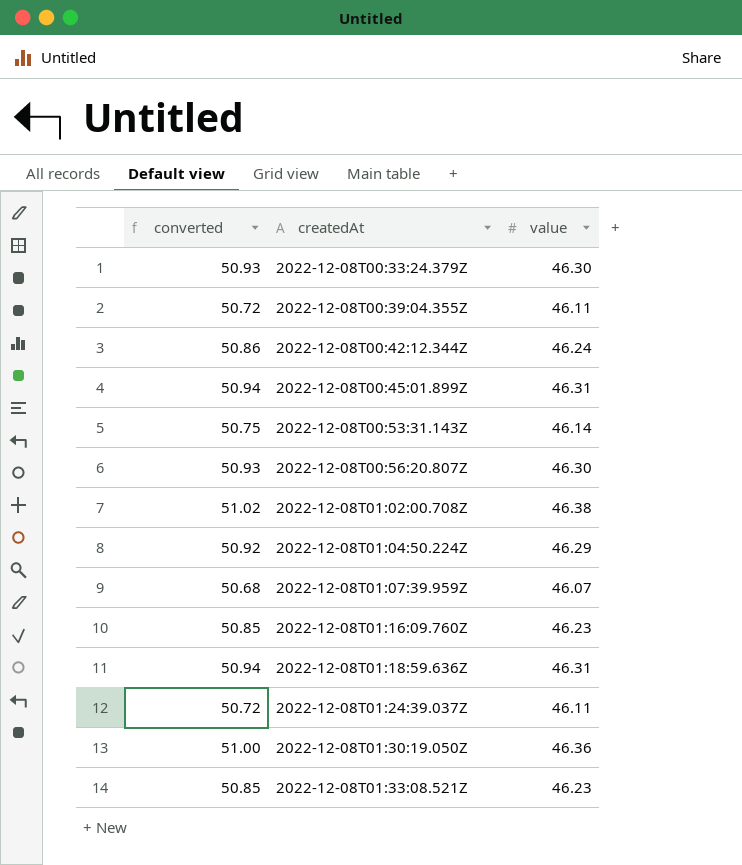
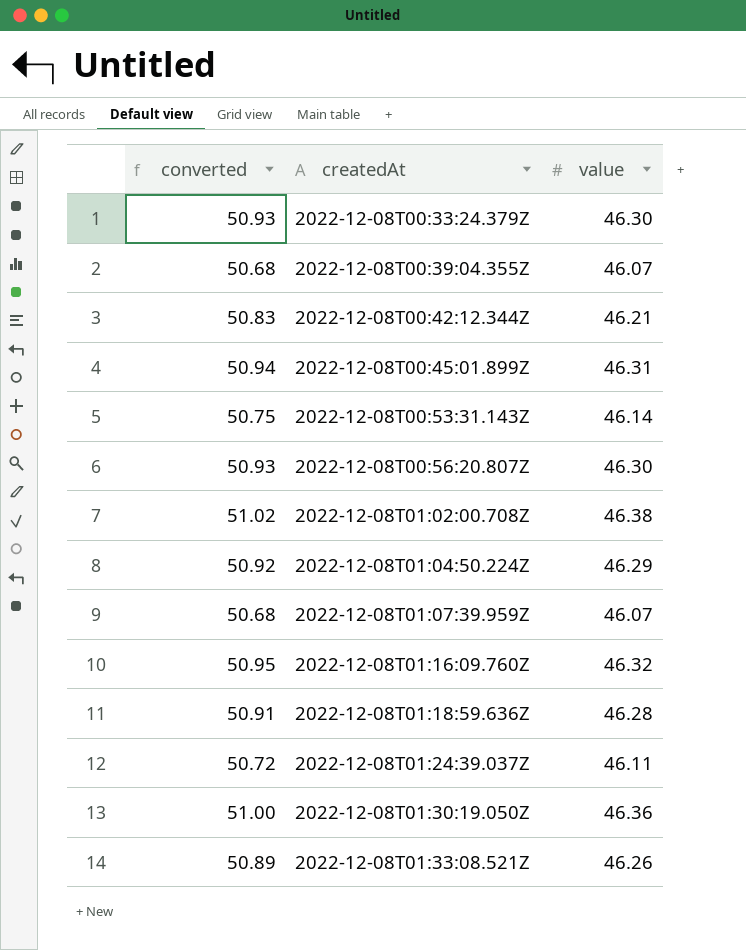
2022-12-08T00:39:04.355Z | converted: 50.72 -> 50.68
2022-12-08T00:39:04.355Z | value: 46.11 -> 46.07
2022-12-08T00:42:12.344Z | converted: 50.86 -> 50.83
2022-12-08T00:42:12.344Z | value: 46.24 -> 46.21
2022-12-08T01:16:09.760Z | converted: 50.85 -> 50.95
2022-12-08T01:16:09.760Z | value: 46.23 -> 46.32
2022-12-08T01:18:59.636Z | converted: 50.94 -> 50.91
2022-12-08T01:18:59.636Z | value: 46.31 -> 46.28
2022-12-08T01:33:08.521Z | converted: 50.85 -> 50.89
2022-12-08T01:33:08.521Z | value: 46.23 -> 46.26

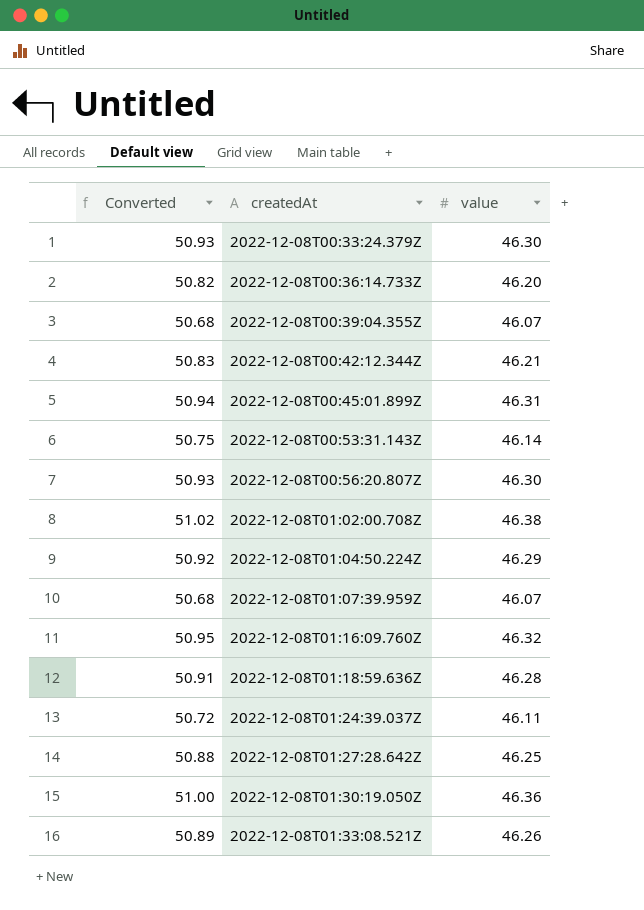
column name: converted -> Converted
row 2022-12-08T00:36:14.733Z: none -> 50.82 | 46.20
row 2022-12-08T01:27:28.642Z: none -> 50.88 | 46.25

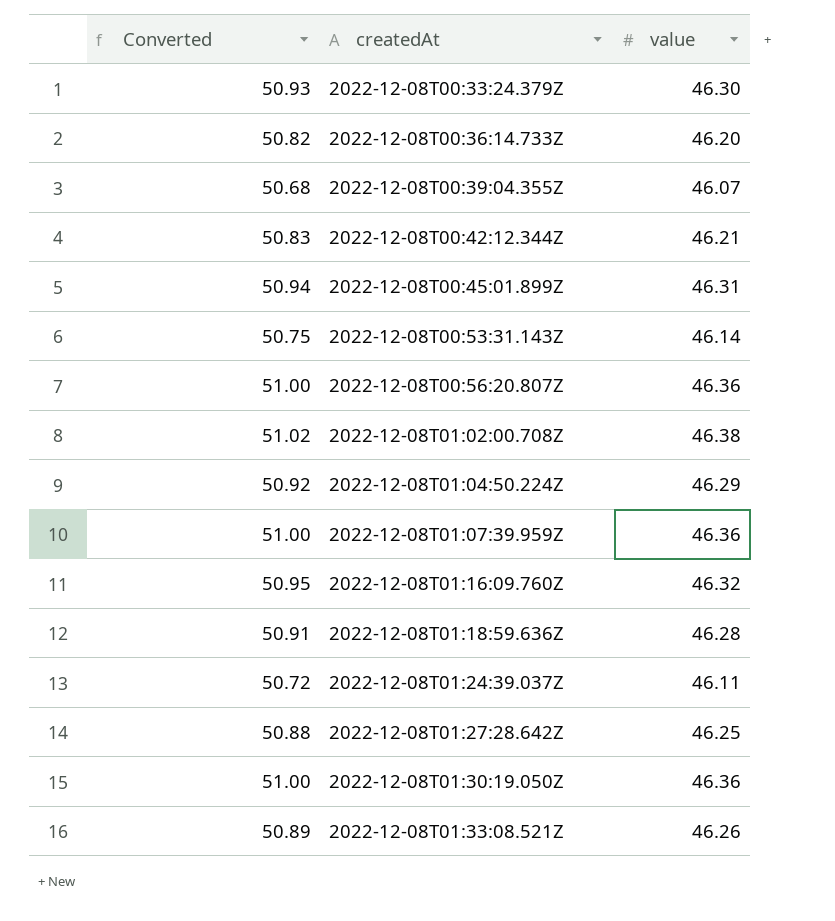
2022-12-08T00:56:20.807Z | Converted: 50.93 -> 51.00
2022-12-08T00:56:20.807Z | value: 46.30 -> 46.36
2022-12-08T01:07:39.959Z | Converted: 50.68 -> 51.00
2022-12-08T01:07:39.959Z | value: 46.07 -> 46.36

